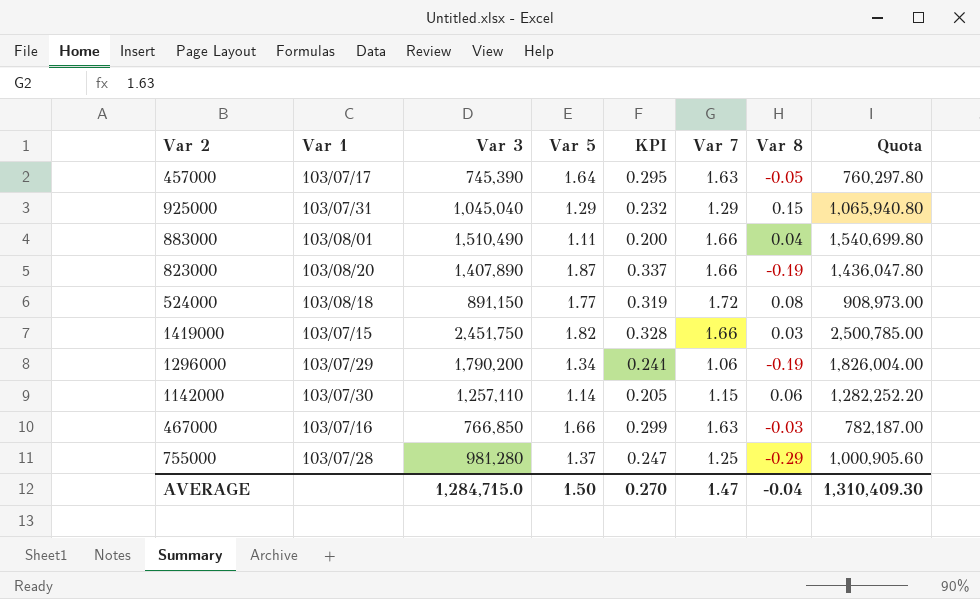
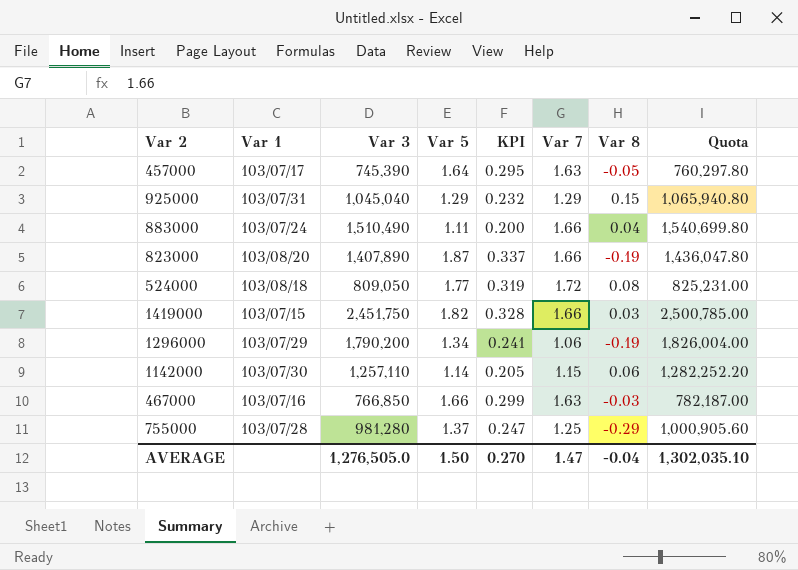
883000 | Var 1: 103/08/01 -> 103/07/24
524000 | Var 3: 891,150 -> 809,050
524000 | Quota: 908,973.00 -> 825,231.00
AVERAGE | Var 3: 1,284,715.0 -> 1,276,505.0
AVERAGE | Quota: 1,310,409.30 -> 1,302,035.10

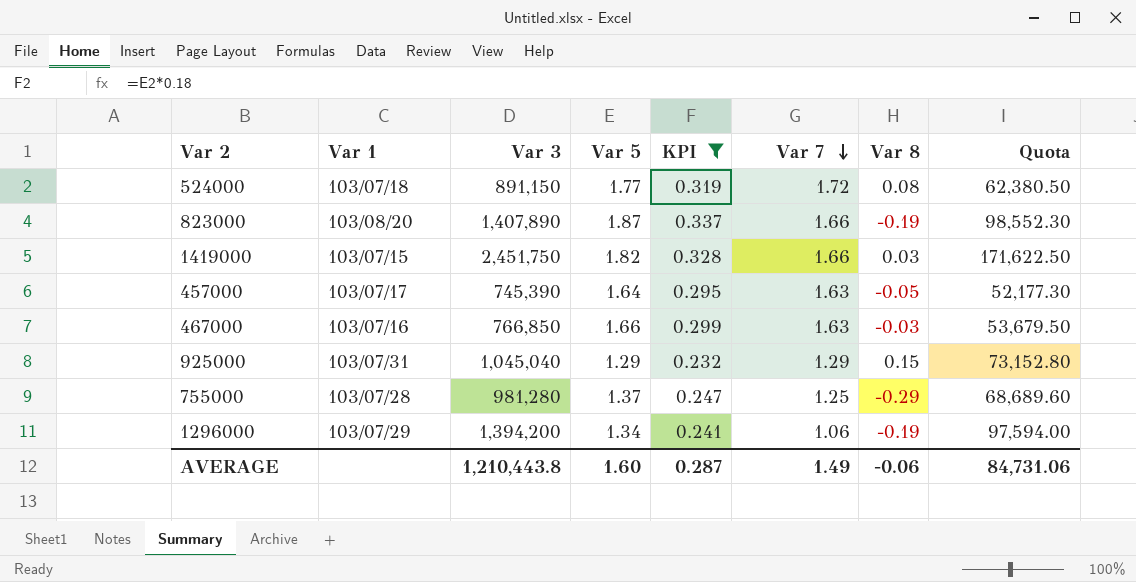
filter: none -> KPI >= 0.232
row order: none -> Var 7 descending
column Quota | formula: [Var 3] * 1.02 -> [Var 3] * 0.07
524000 | Var 1: 103/08/18 -> 103/07/18
524000 | Var 3: 809,050 -> 891,150
1296000 | Var 3: 1,790,200 -> 1,394,200
AVERAGE | Var 3: 1,276,505.0 -> 1,210,443.8
AVERAGE | Var 5: 1.50 -> 1.60
AVERAGE | KPI: 0.270 -> 0.287
AVERAGE | Var 7: 1.47 -> 1.49
AVERAGE | Var 8: -0.04 -> -0.06
AVERAGE | Quota: 1,302,035.10 -> 84,731.06

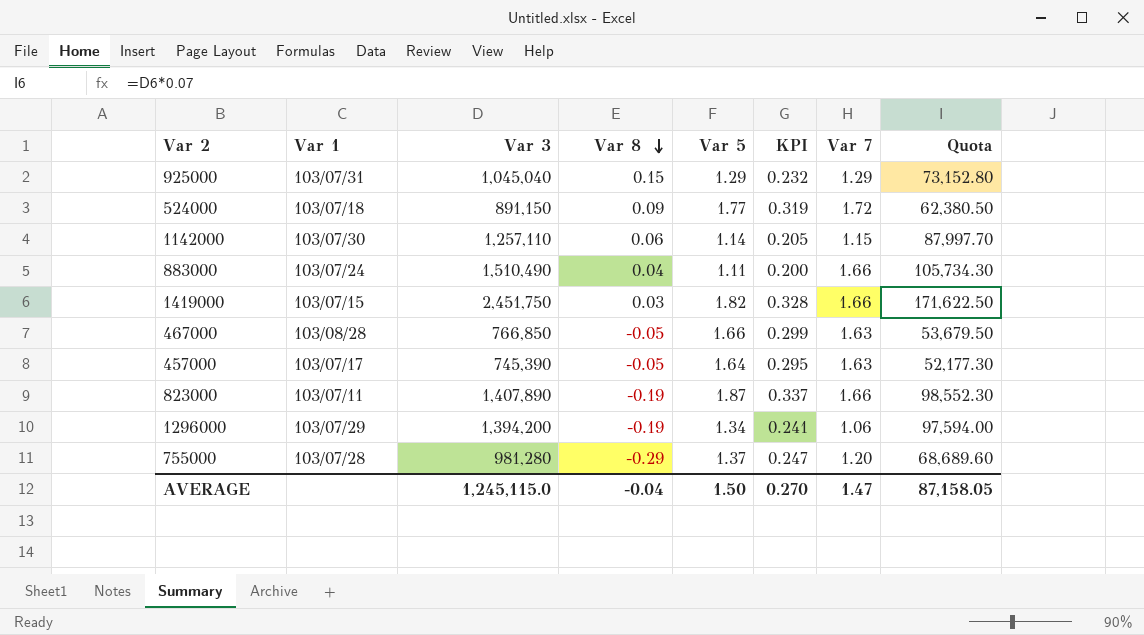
filter: KPI >= 0.232 -> none
row order: Var 7 descending -> Var 8 descending
column Var 8 | position: 7 -> 4
524000 | Var 8: 0.08 -> 0.09
467000 | Var 1: 103/07/16 -> 103/08/28
467000 | Var 8: -0.03 -> -0.05
823000 | Var 1: 103/08/20 -> 103/07/11
755000 | Var 7: 1.25 -> 1.20
AVERAGE | Var 3: 1,210,443.8 -> 1,245,115.0
AVERAGE | Var 8: -0.06 -> -0.04
AVERAGE | Var 5: 1.60 -> 1.50
AVERAGE | KPI: 0.287 -> 0.270
AVERAGE | Var 7: 1.49 -> 1.47
AVERAGE | Quota: 84,731.06 -> 87,158.05

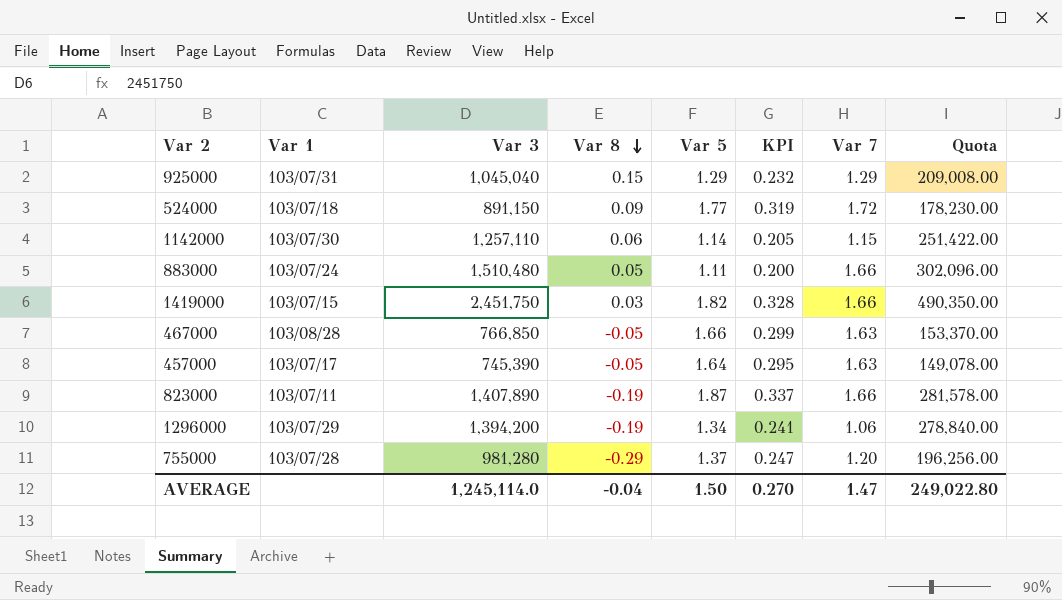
column Quota | formula: [Var 3] * 0.07 -> [Var 3] * 0.2
883000 | Var 3: 1,510,490 -> 1,510,480
883000 | Var 8: 0.04 -> 0.05
AVERAGE | Var 3: 1,245,115.0 -> 1,245,114.0
AVERAGE | Quota: 87,158.05 -> 249,022.80

